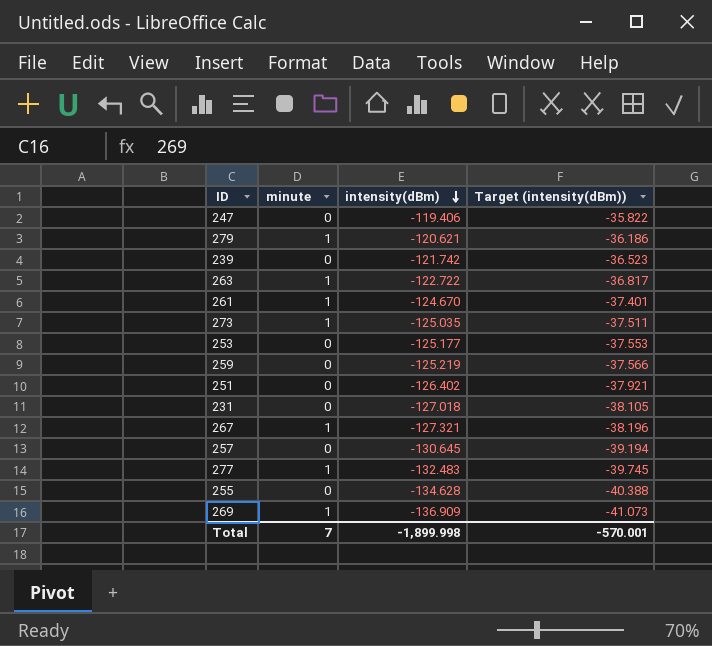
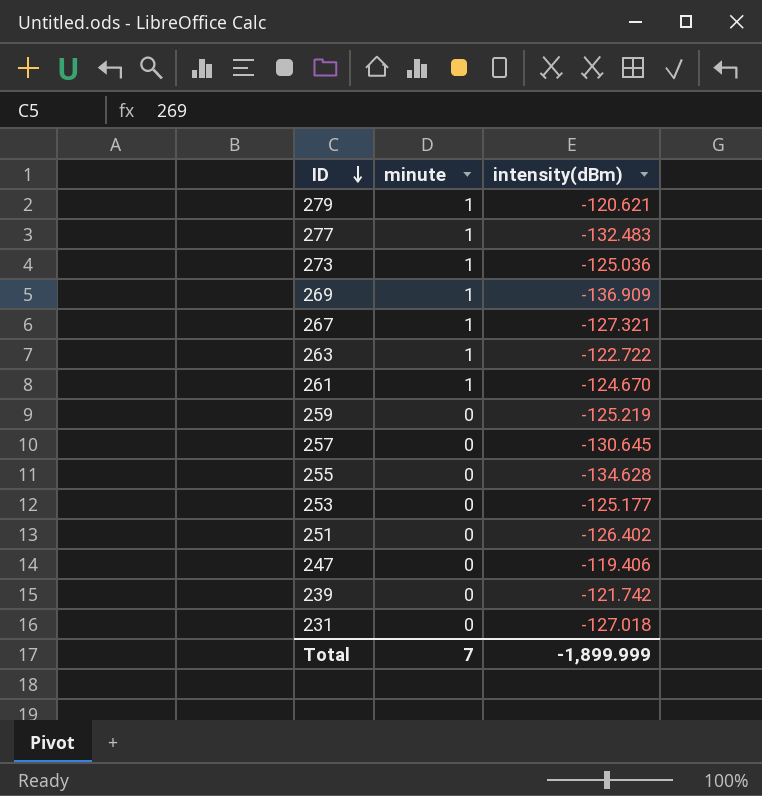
row order: intensity(dBm) descending -> ID descending
column Target (intensity(dBm)) | formula: [intensity(dBm)] * 0.3 -> none
273 | intensity(dBm): -125.035 -> -125.036
Total | intensity(dBm): -1,899.998 -> -1,899.999

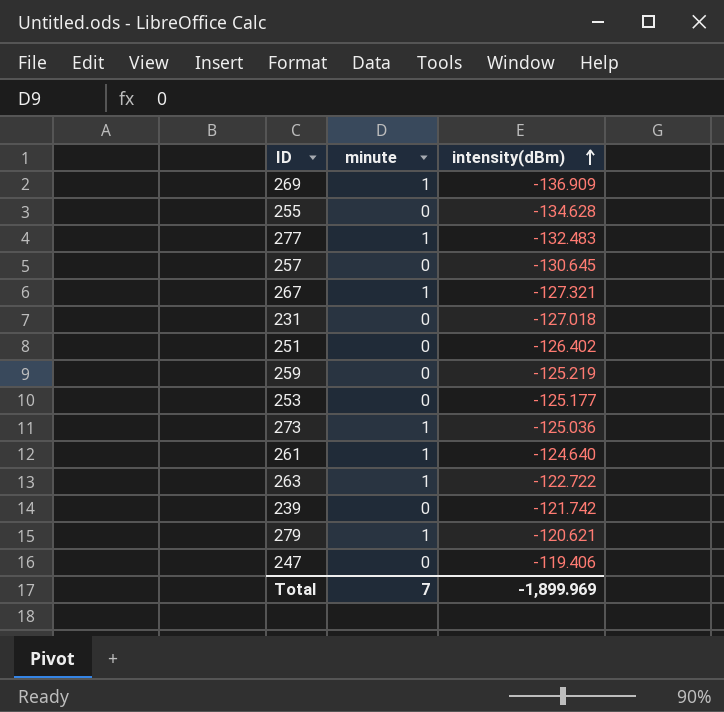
row order: ID descending -> intensity(dBm) ascending
261 | intensity(dBm): -124.670 -> -124.640
Total | intensity(dBm): -1,899.999 -> -1,899.969

